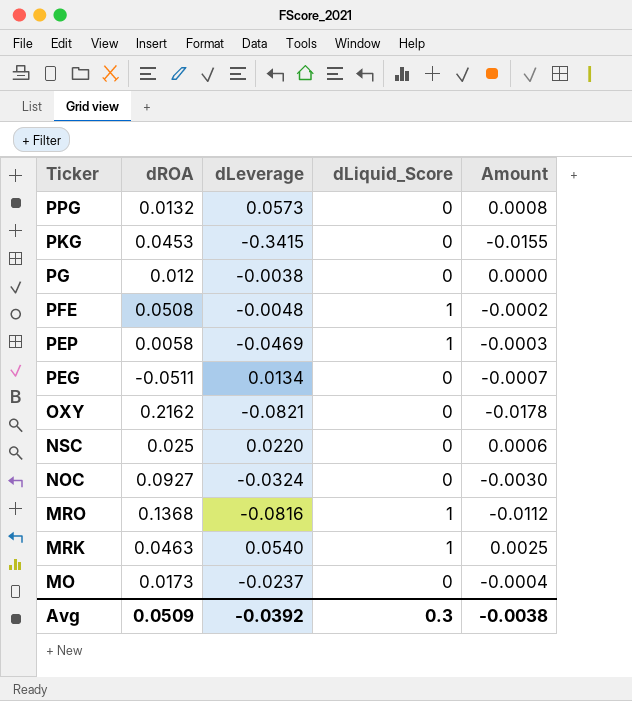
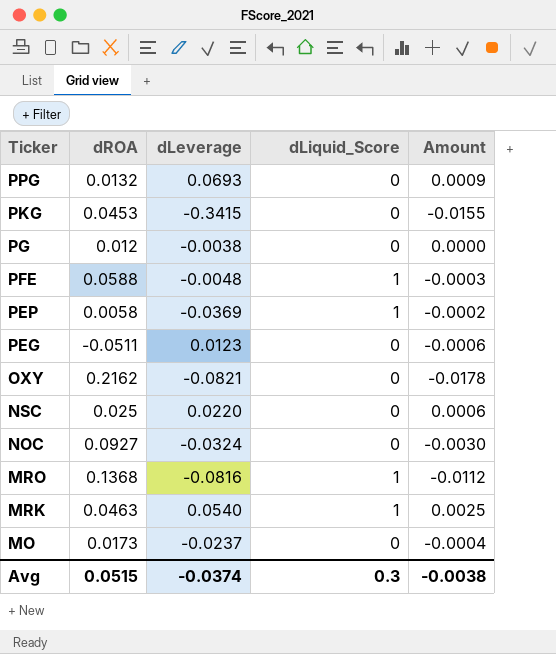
PPG | dLeverage: 0.0573 -> 0.0693
PPG | Amount: 0.0008 -> 0.0009
PFE | dROA: 0.0508 -> 0.0588
PFE | Amount: -0.0002 -> -0.0003
PEP | dLeverage: -0.0469 -> -0.0369
PEP | Amount: -0.0003 -> -0.0002
PEG | dLeverage: 0.0134 -> 0.0123
PEG | Amount: -0.0007 -> -0.0006
Avg | dROA: 0.0509 -> 0.0515
Avg | dLeverage: -0.0392 -> -0.0374

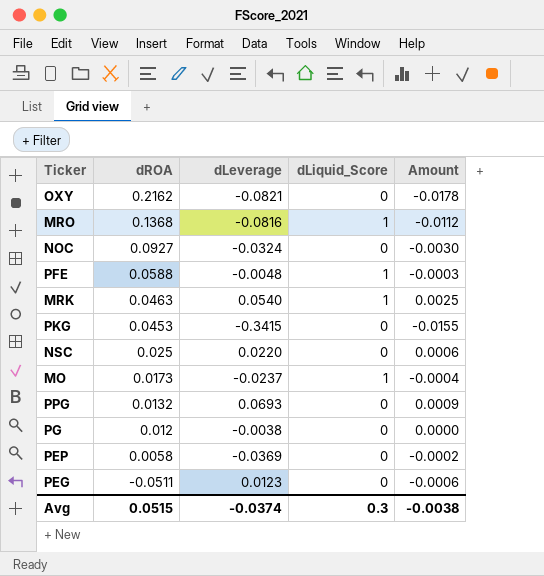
row order: Ticker descending -> dROA descending
MO | dLiquid_Score: 0 -> 1
PEP | dLiquid_Score: 1 -> 0

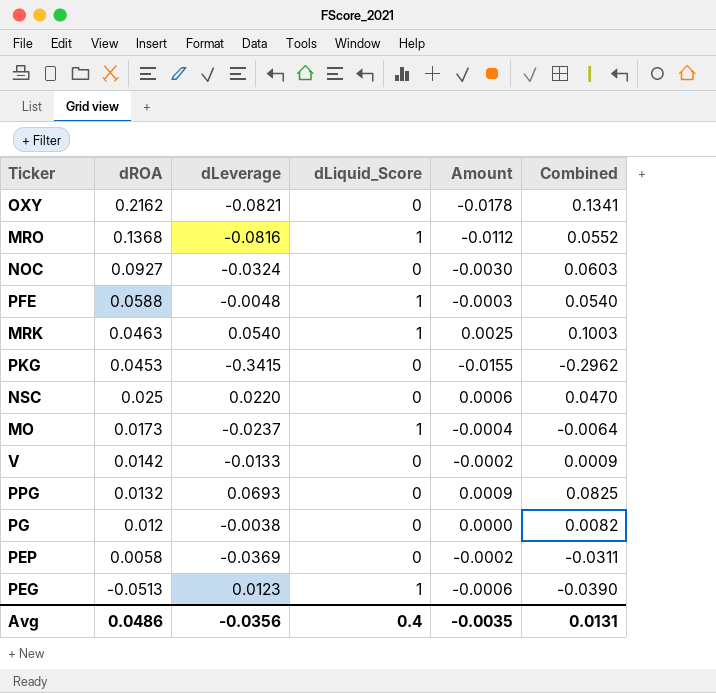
column Combined | formula: none -> [dROA] + [dLeverage]
row V: none -> 0.0142 | -0.0133 | 0 | -0.0002 | 0.0009
PEG | dROA: -0.0511 -> -0.0513
PEG | dLiquid_Score: 0 -> 1
Avg | dROA: 0.0515 -> 0.0486
Avg | dLeverage: -0.0374 -> -0.0356
Avg | dLiquid_Score: 0.3 -> 0.4
Avg | Amount: -0.0038 -> -0.0035

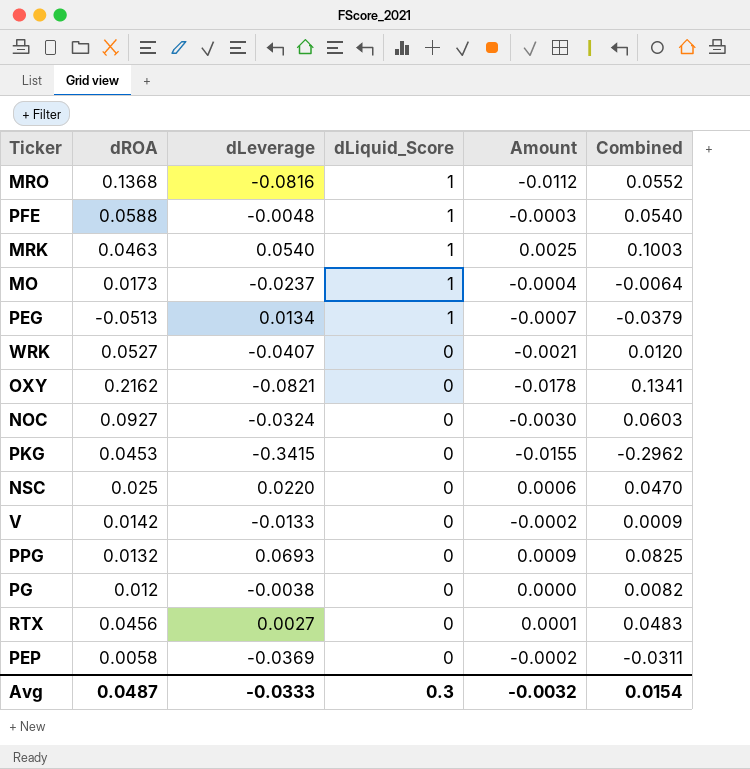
row order: dROA descending -> dLiquid_Score descending
PEG | dLeverage: 0.0123 -> 0.0134
PEG | Amount: -0.0006 -> -0.0007
PEG | Combined: -0.0390 -> -0.0379
row WRK: none -> 0.0527 | -0.0407 | 0 | -0.0021 | 0.0120
row RTX: none -> 0.0456 | 0.0027 | 0 | 0.0001 | 0.0483
Avg | dROA: 0.0486 -> 0.0487
Avg | dLeverage: -0.0356 -> -0.0333
Avg | dLiquid_Score: 0.4 -> 0.3
Avg | Amount: -0.0035 -> -0.0032
Avg | Combined: 0.0131 -> 0.0154

